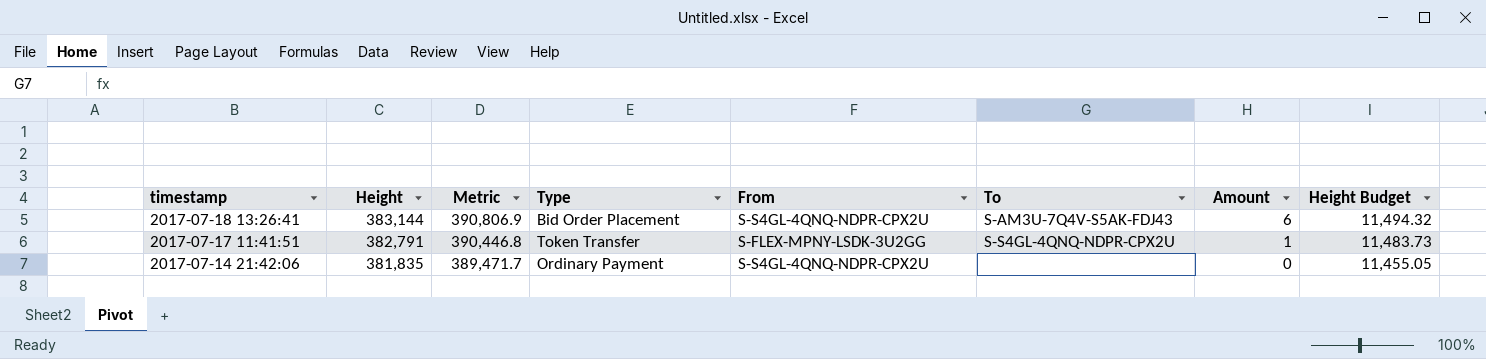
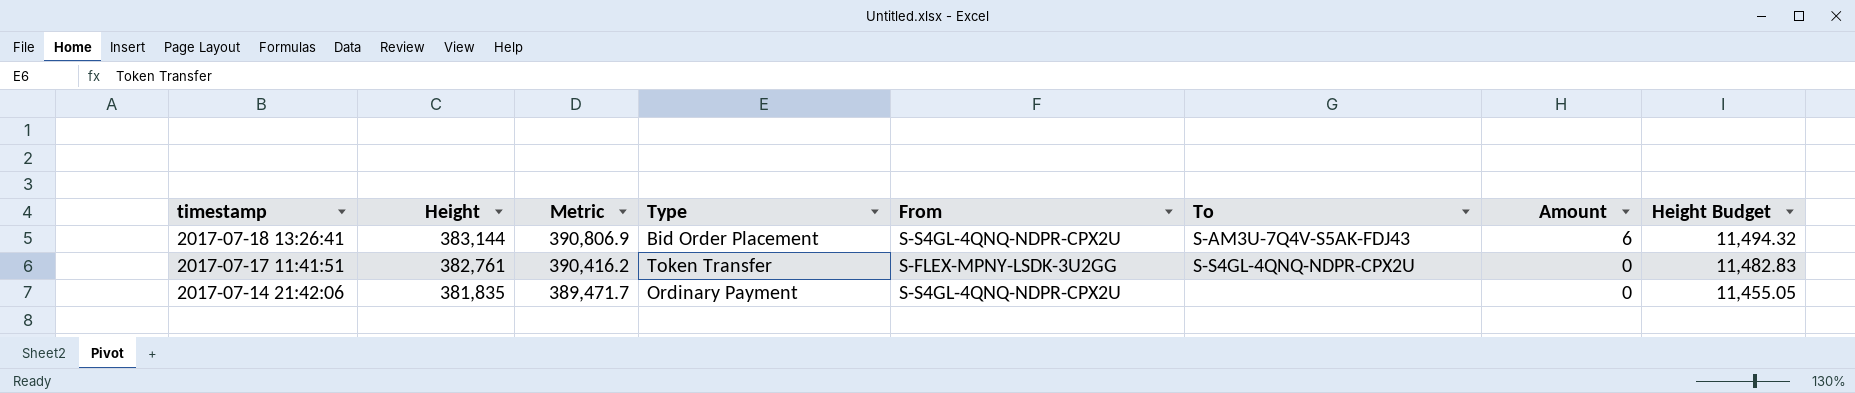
2017-07-17 11:41:51 | Height: 382,791 -> 382,761
2017-07-17 11:41:51 | Metric: 390,446.8 -> 390,416.2
2017-07-17 11:41:51 | Amount: 1 -> 0
2017-07-17 11:41:51 | Height Budget: 11,483.73 -> 11,482.83

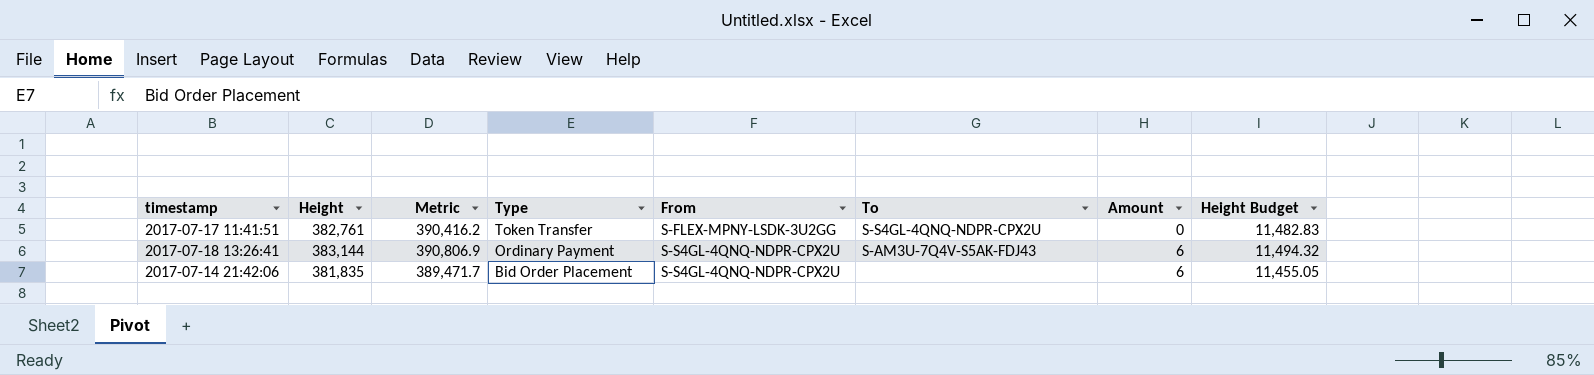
row order: timestamp descending -> Type descending
2017-07-18 13:26:41 | Type: Bid Order Placement -> Ordinary Payment
2017-07-14 21:42:06 | Type: Ordinary Payment -> Bid Order Placement
2017-07-14 21:42:06 | Amount: 0 -> 6

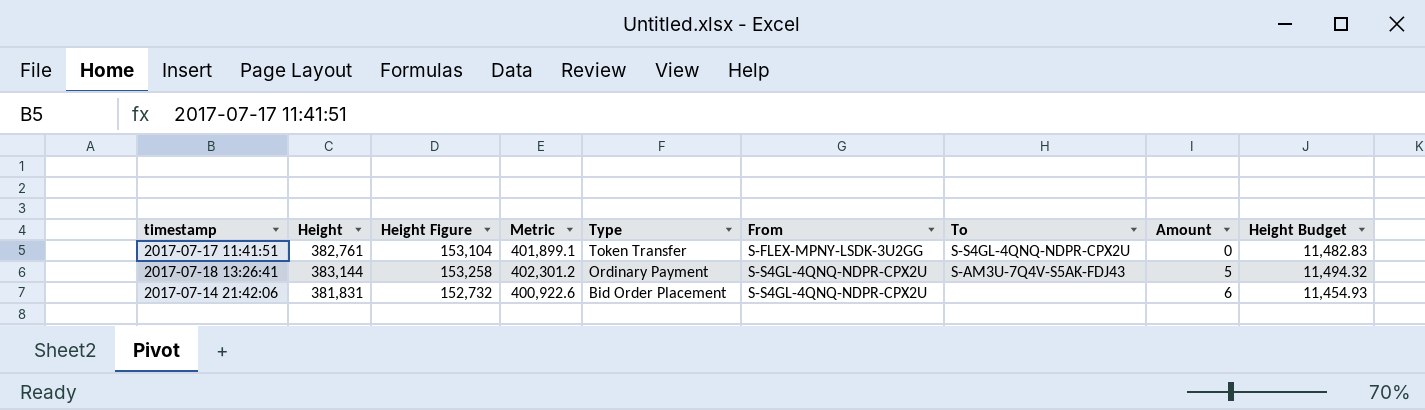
column Height Figure | formula: none -> [Height] * 0.4
column Metric | formula: [Height] * 1.02 -> [Height] * 1.05
2017-07-18 13:26:41 | Amount: 6 -> 5
2017-07-14 21:42:06 | Height: 381,835 -> 381,831
2017-07-14 21:42:06 | Height Budget: 11,455.05 -> 11,454.93

